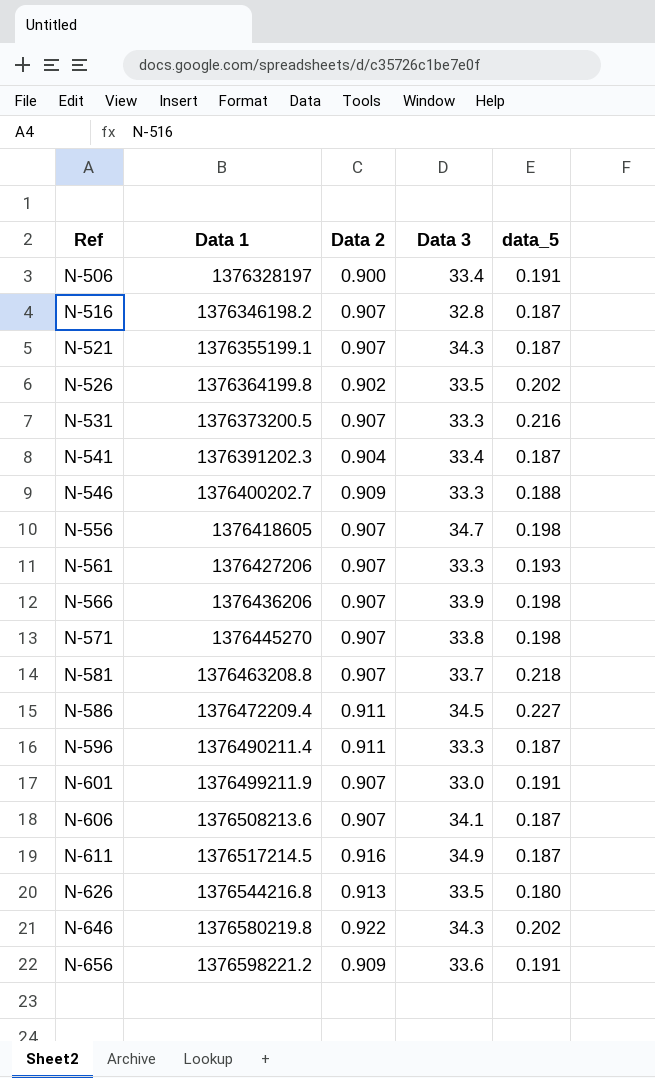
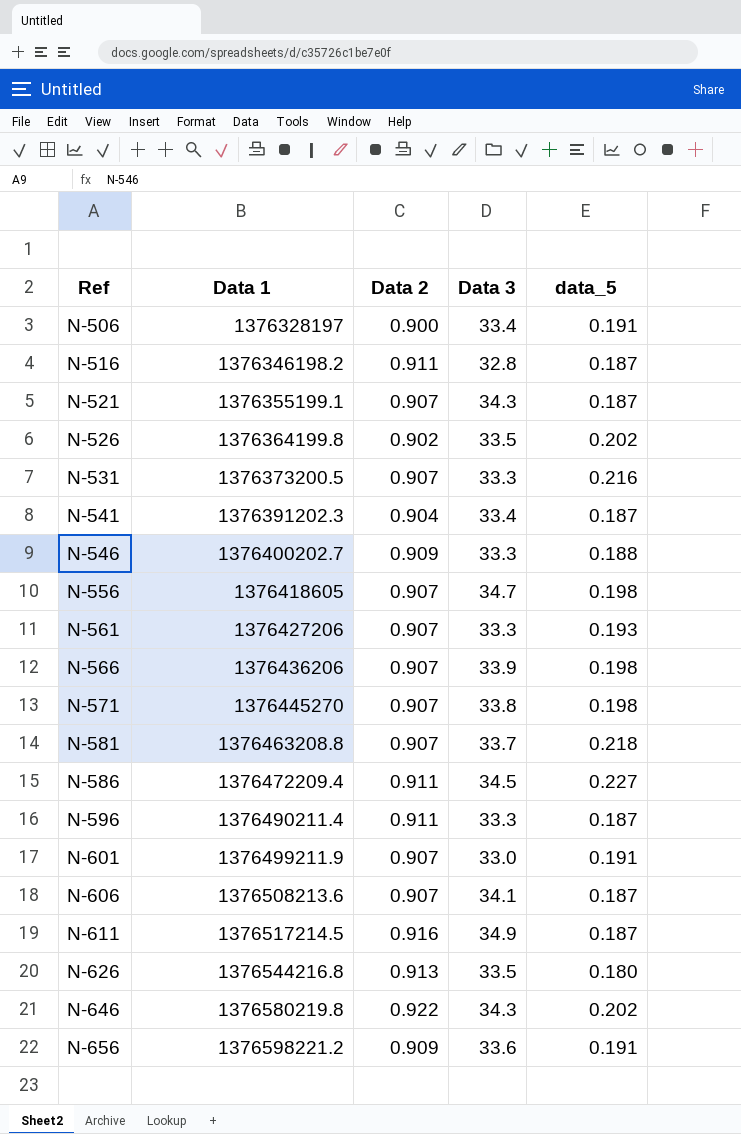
N-516 | Data 2: 0.907 -> 0.911

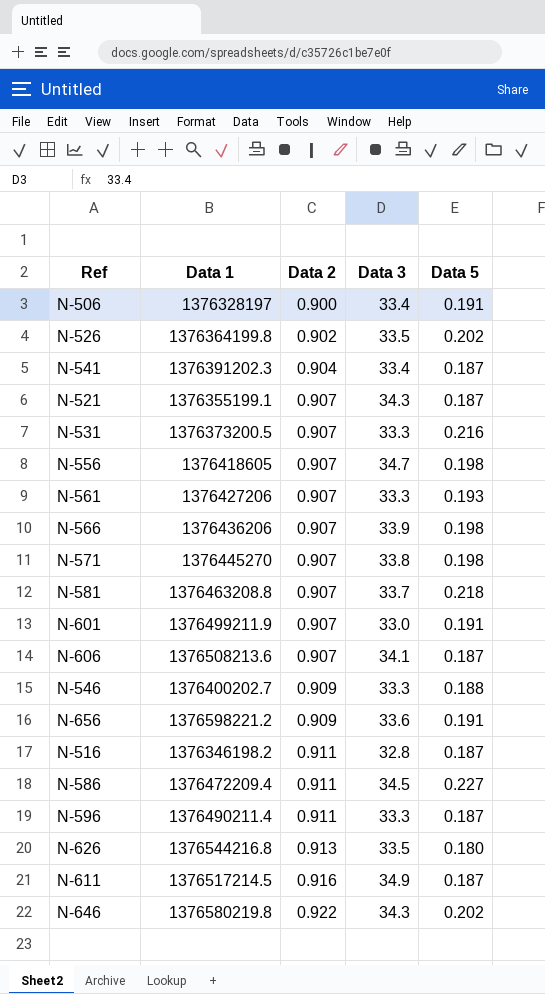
row order: Ref ascending -> Data 2 ascending
column name: data_5 -> Data 5

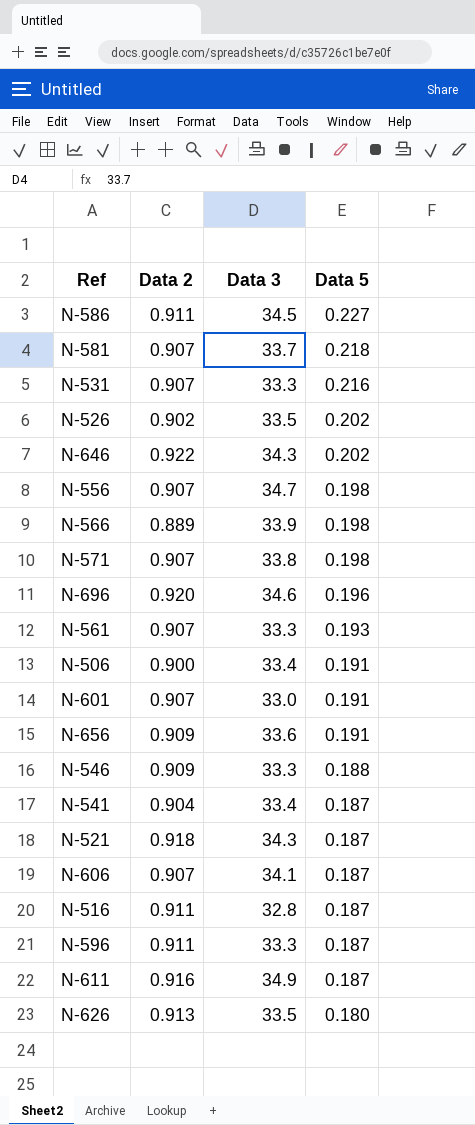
row order: Data 2 ascending -> Data 5 descending
column Data 1 | position: 2 -> none
N-566 | Data 2: 0.907 -> 0.889
row N-696: none -> 0.920 | 34.6 | 0.196
N-521 | Data 2: 0.907 -> 0.918

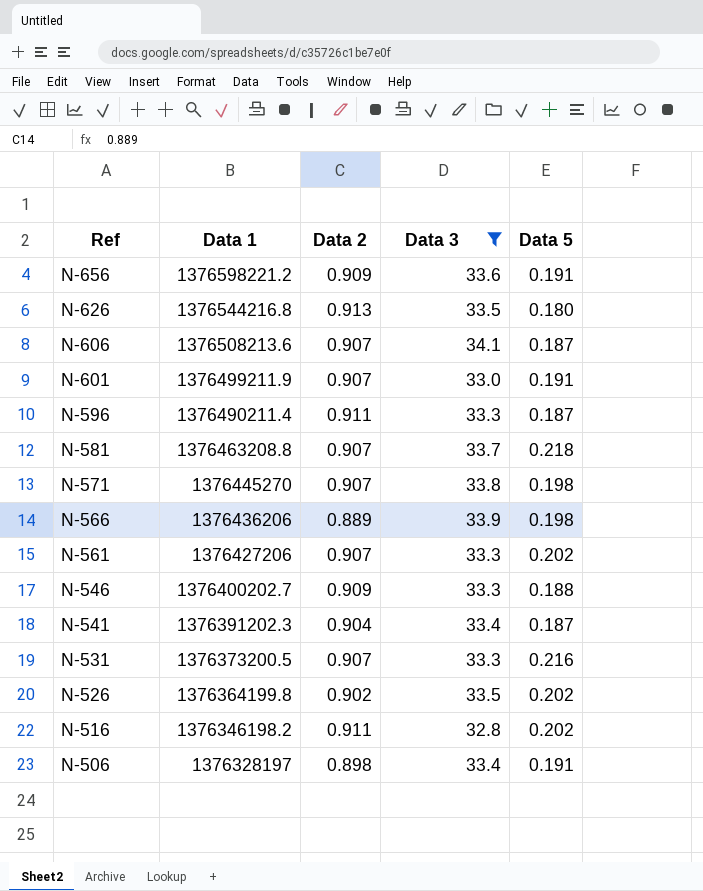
filter: none -> Data 3 <= 34.1
row order: Data 5 descending -> Ref descending
column Data 1 | position: none -> 2
N-561 | Data 5: 0.193 -> 0.202
N-516 | Data 5: 0.187 -> 0.202
N-506 | Data 2: 0.900 -> 0.898

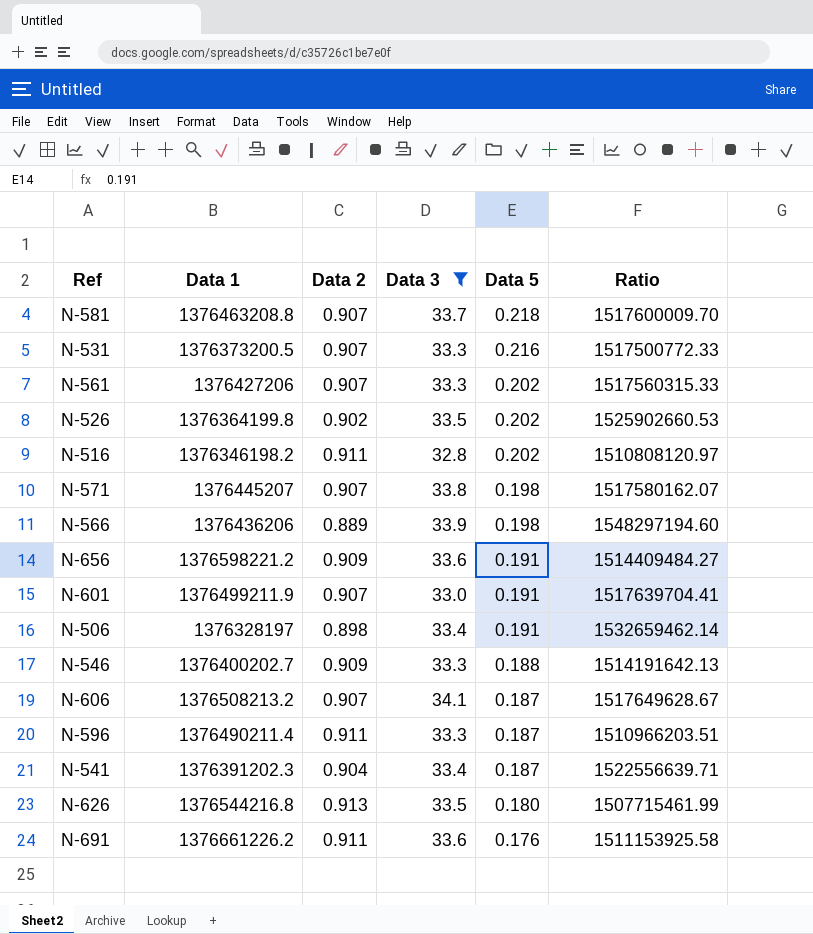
row order: Ref descending -> Data 5 descending
column Ratio | formula: none -> [Data 1] / [Data 2]
N-571 | Data 1: 1376445270 -> 1376445207
N-606 | Data 1: 1376508213.6 -> 1376508213.2
row N-691: none -> 1376661226.2 | 0.911 | 33.6 | 0.176 | 1511153925.58

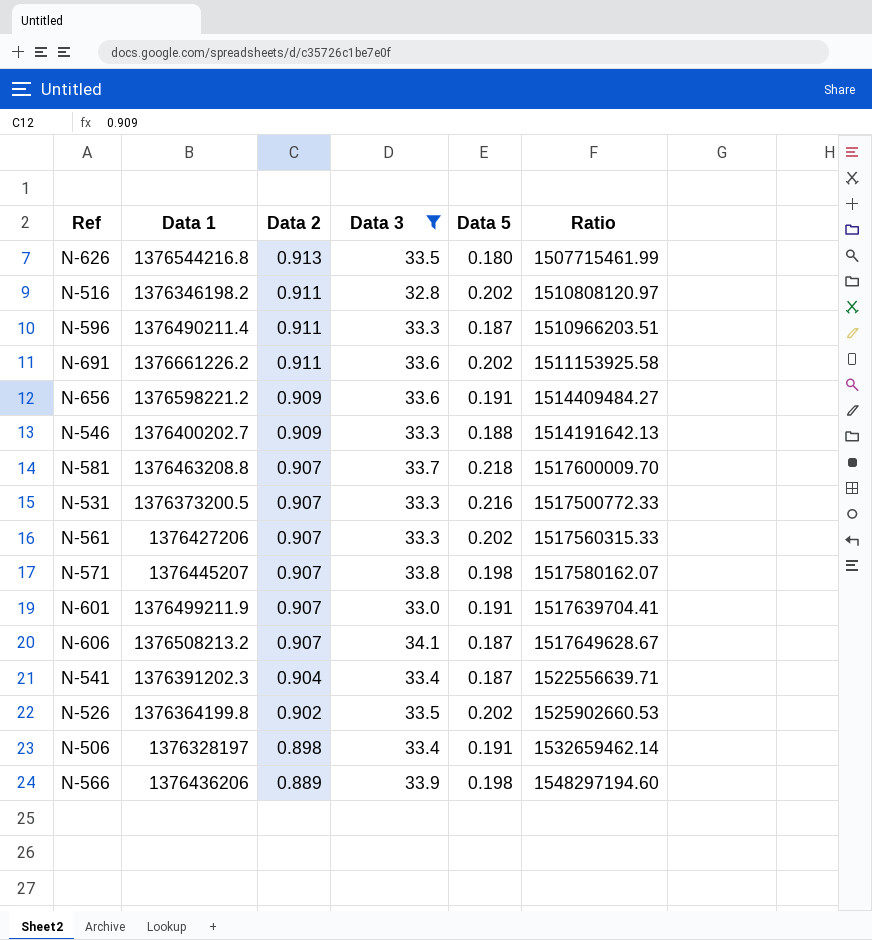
row order: Data 5 descending -> Data 2 descending
N-691 | Data 5: 0.176 -> 0.202

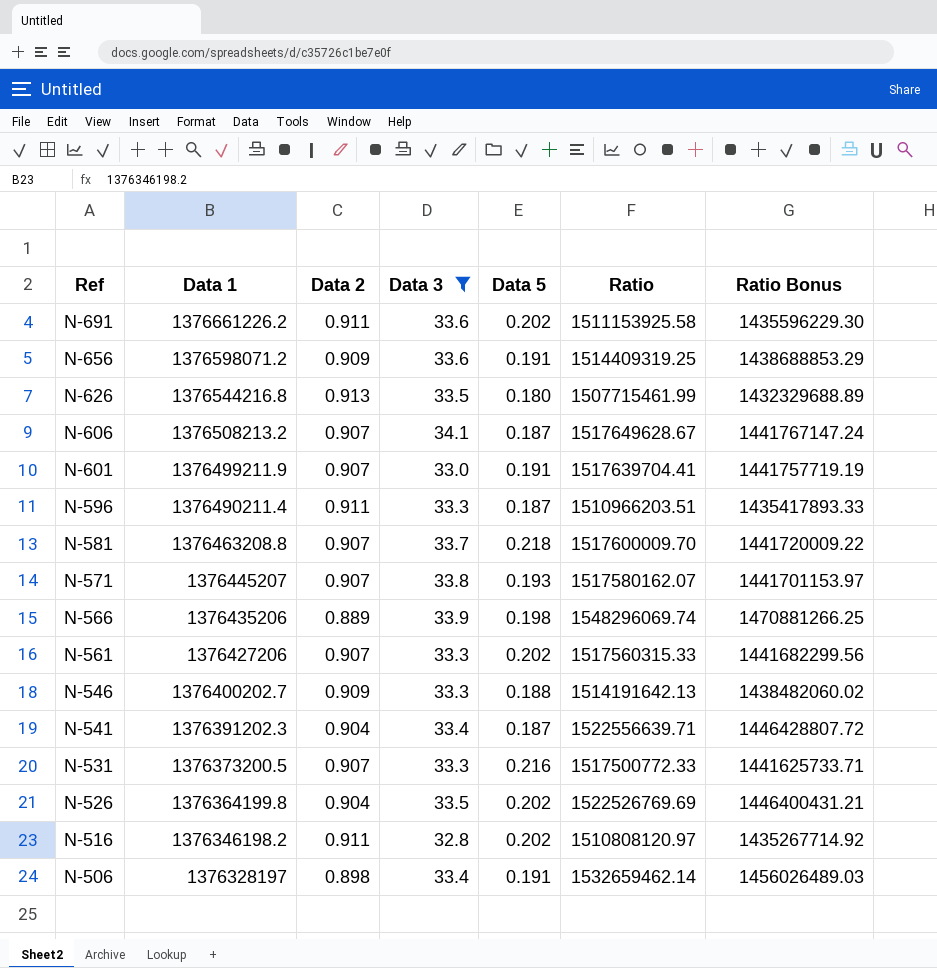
row order: Data 2 descending -> Ref descending
column Ratio Bonus | formula: none -> [Ratio] * 0.95
N-656 | Data 1: 1376598221.2 -> 1376598071.2
N-656 | Ratio: 1514409484.27 -> 1514409319.25
N-571 | Data 5: 0.198 -> 0.193
N-566 | Data 1: 1376436206 -> 1376435206
N-566 | Ratio: 1548297194.60 -> 1548296069.74
N-526 | Data 2: 0.902 -> 0.904
N-526 | Ratio: 1525902660.53 -> 1522526769.69

